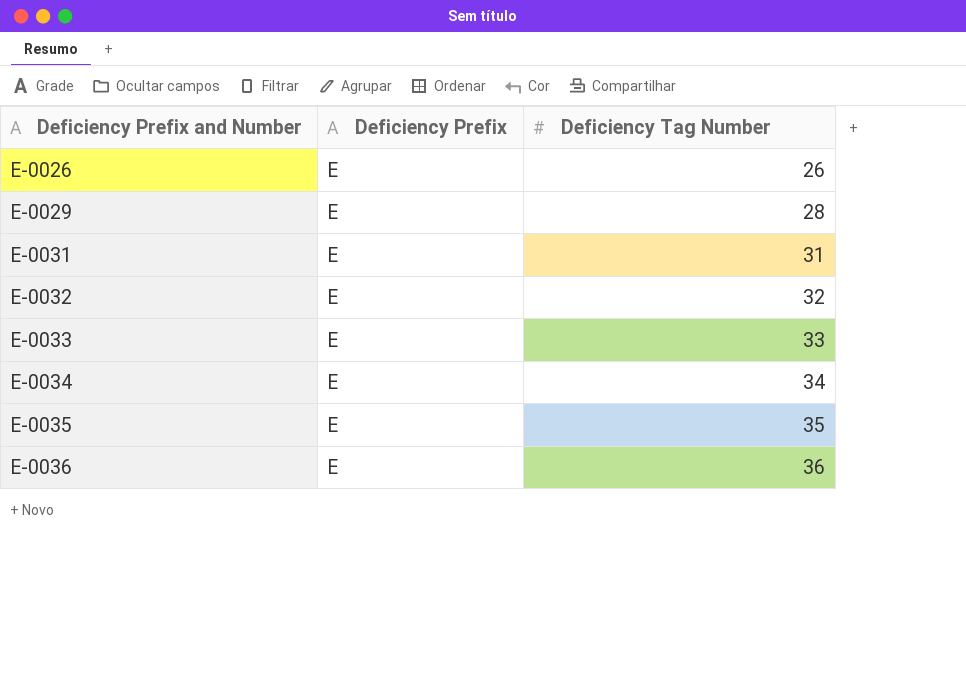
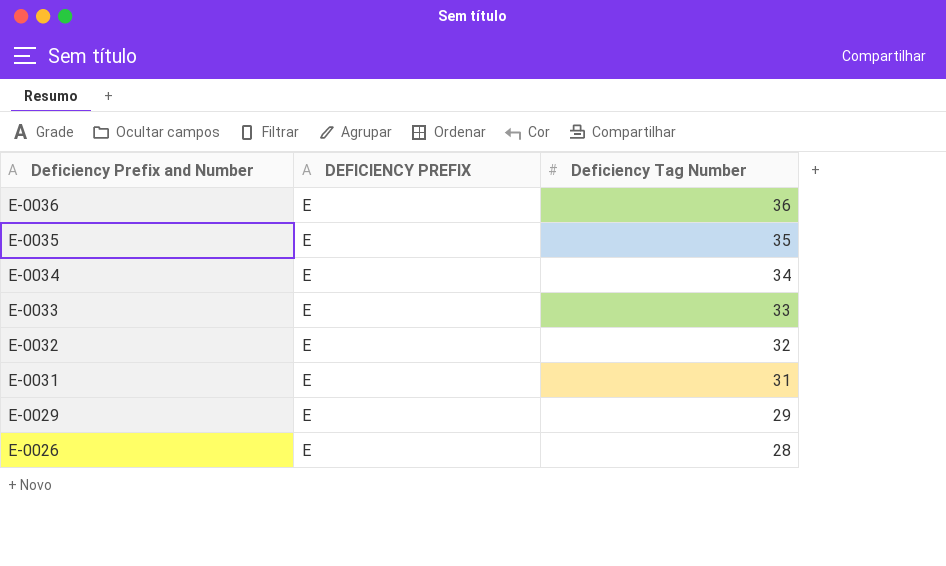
row order: Deficiency Prefix and Number ascending -> Deficiency Prefix and Number descending
column name: Deficiency Prefix -> DEFICIENCY PREFIX
E-0029 | Deficiency Tag Number: 28 -> 29
E-0026 | Deficiency Tag Number: 26 -> 28

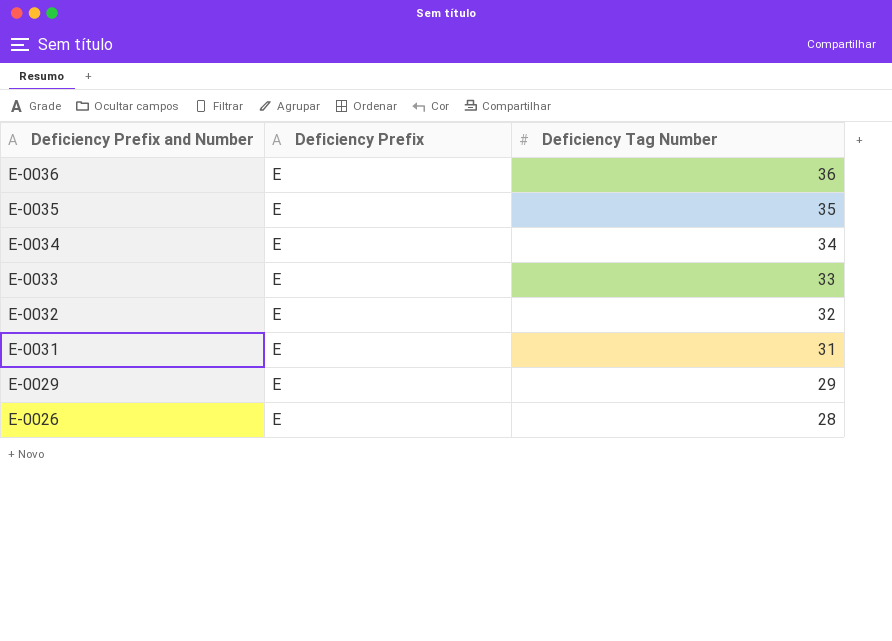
column name: DEFICIENCY PREFIX -> Deficiency Prefix

